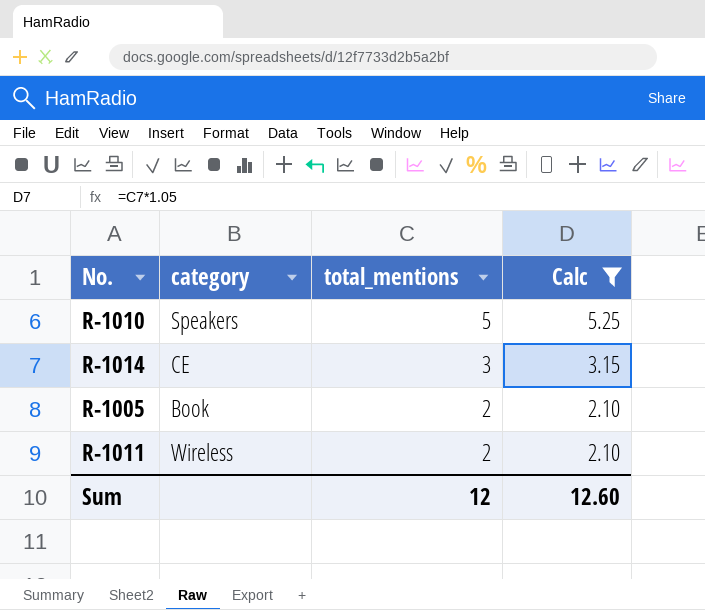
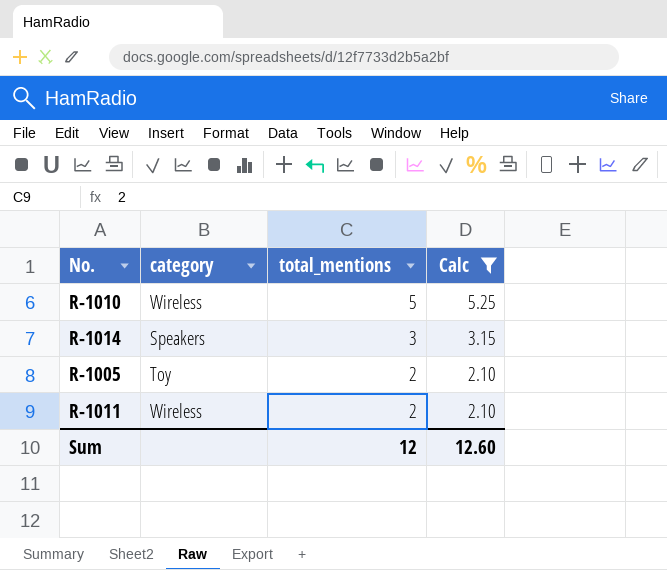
R-1010 | category: Speakers -> Wireless
R-1014 | category: CE -> Speakers
R-1005 | category: Book -> Toy

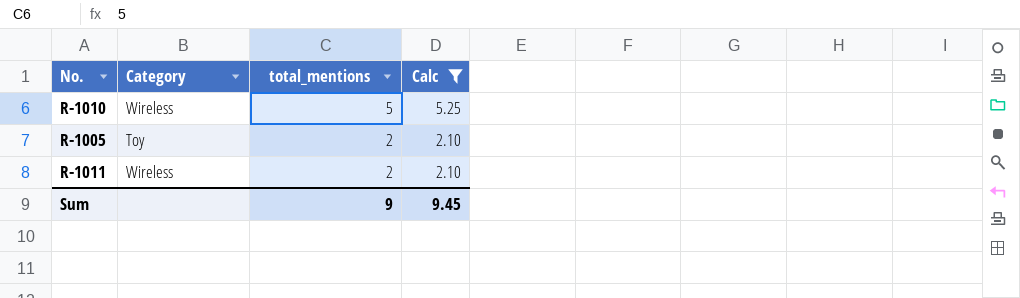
column name: category -> Category
row R-1014: Speakers | 3 | 3.15 -> none
Sum | total_mentions: 12 -> 9
Sum | Calc: 12.60 -> 9.45

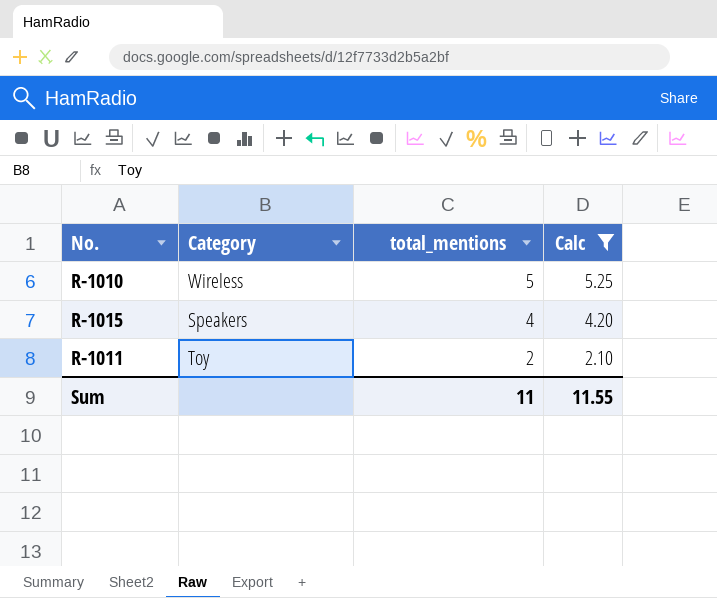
row R-1005: Toy | 2 | 2.10 -> none
row R-1015: none -> Speakers | 4 | 4.20
R-1011 | Category: Wireless -> Toy
Sum | total_mentions: 9 -> 11
Sum | Calc: 9.45 -> 11.55

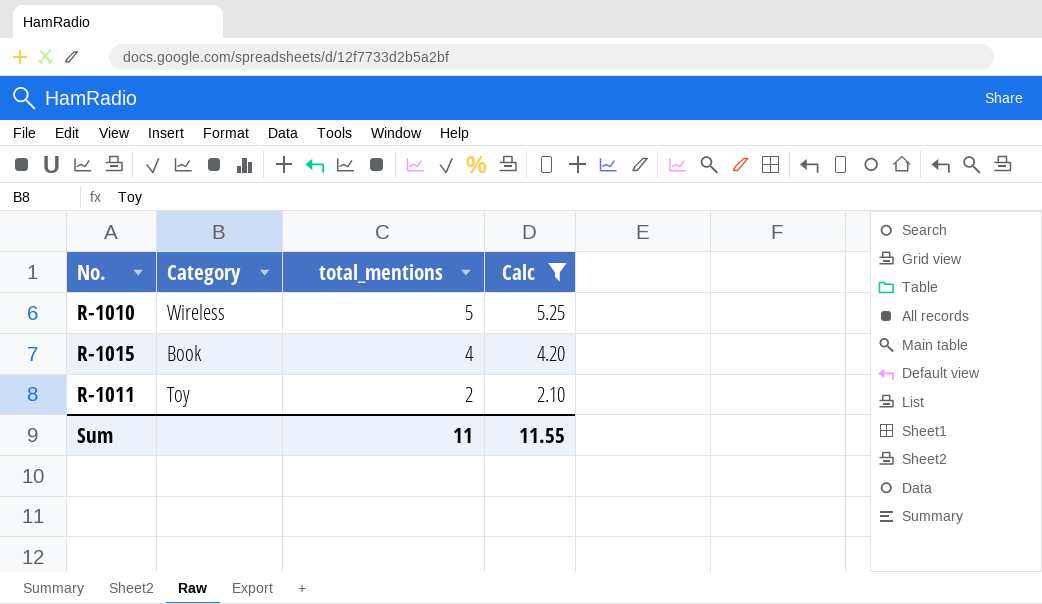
R-1015 | Category: Speakers -> Book

